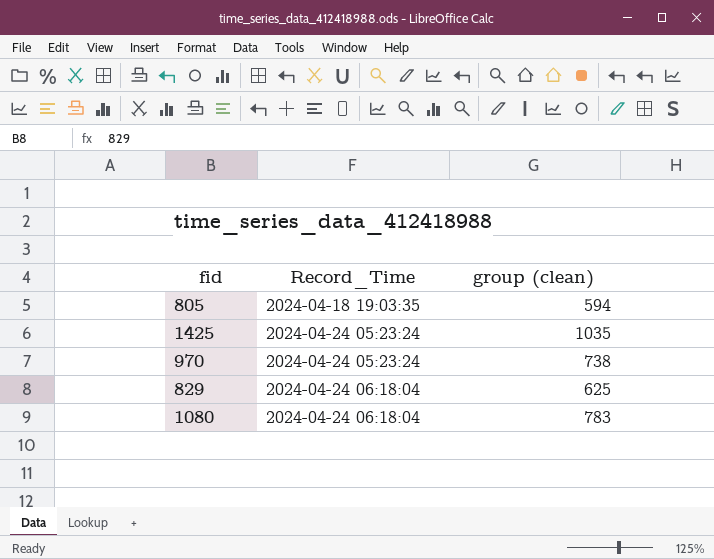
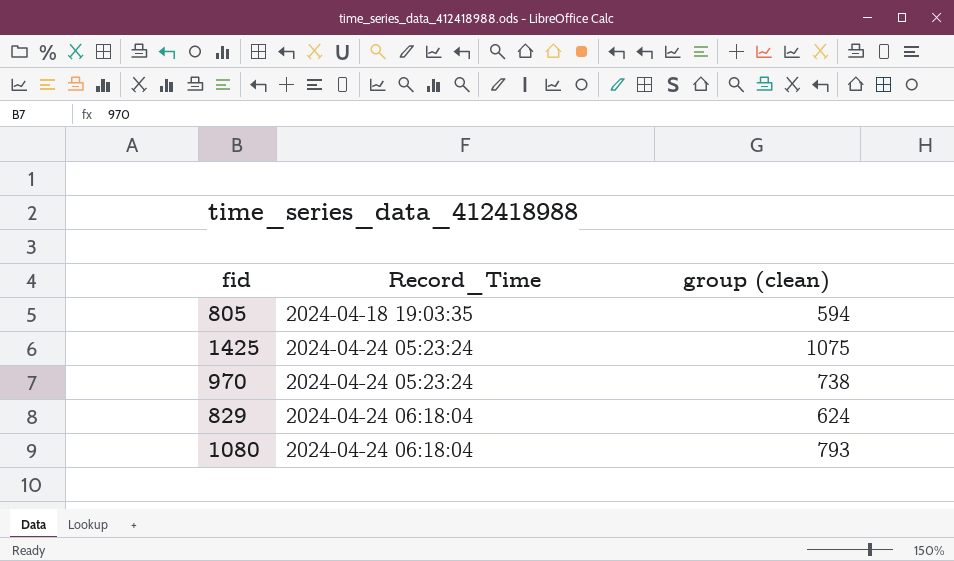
1425 | group (clean): 1035 -> 1075
829 | group (clean): 625 -> 624
1080 | group (clean): 783 -> 793

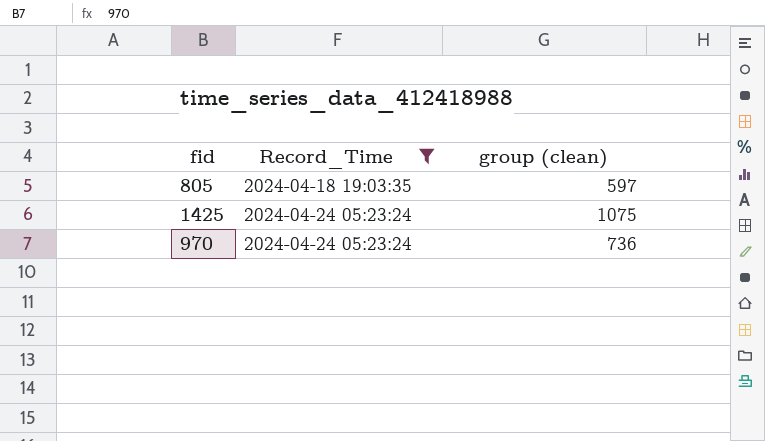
filter: none -> Record_Time != 2024-04-24 06:18:04
805 | group (clean): 594 -> 597
970 | group (clean): 738 -> 736

